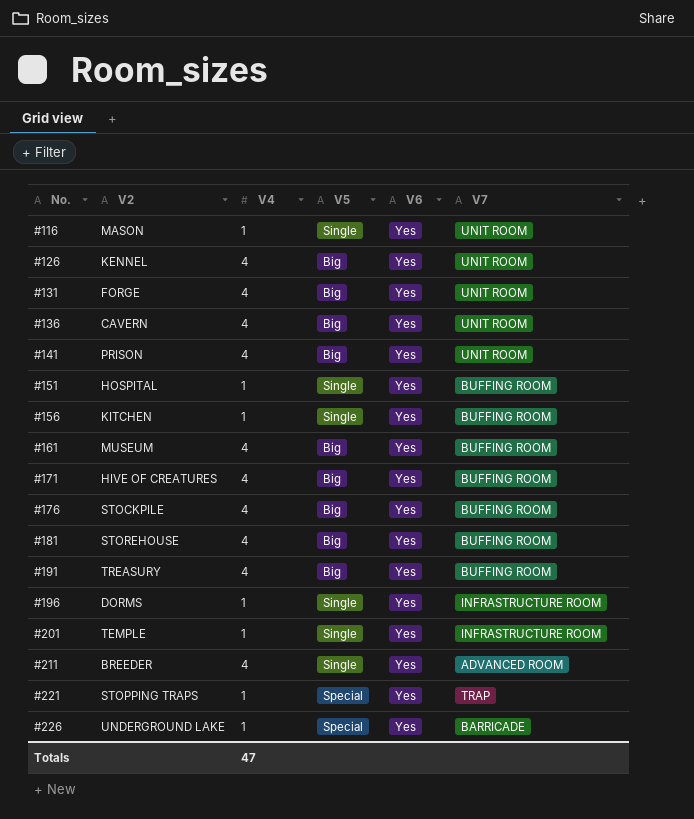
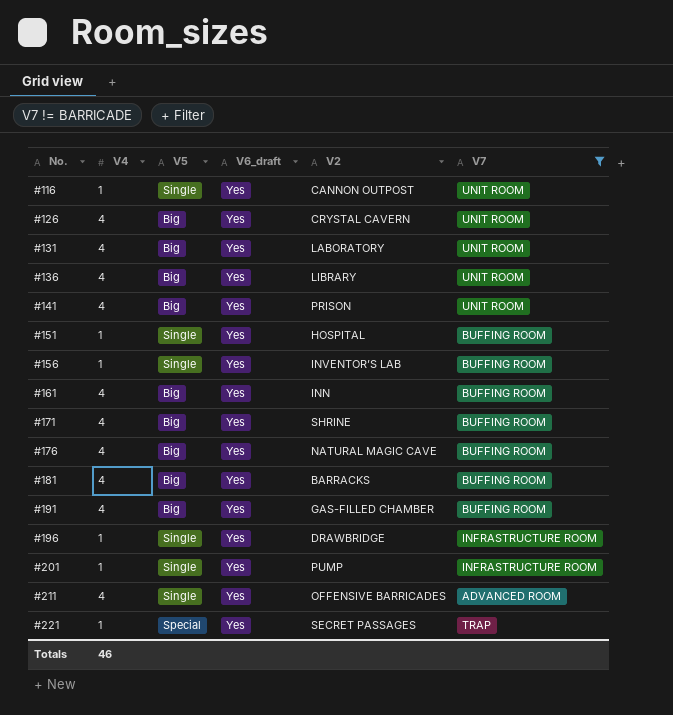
filter: none -> V7 != BARRICADE
column name: V6 -> V6_draft
column V2 | position: 2 -> 5
#116 | V2: MASON -> CANNON OUTPOST
#126 | V2: KENNEL -> CRYSTAL CAVERN
#131 | V2: FORGE -> LABORATORY
#136 | V2: CAVERN -> LIBRARY
#156 | V2: KITCHEN -> INVENTOR’S LAB
#161 | V2: MUSEUM -> INN
#171 | V2: HIVE OF CREATURES -> SHRINE
#176 | V2: STOCKPILE -> NATURAL MAGIC CAVE
#181 | V2: STOREHOUSE -> BARRACKS
#191 | V2: TREASURY -> GAS-FILLED CHAMBER
#196 | V2: DORMS -> DRAWBRIDGE
#201 | V2: TEMPLE -> PUMP
#211 | V2: BREEDER -> OFFENSIVE BARRICADES
#221 | V2: STOPPING TRAPS -> SECRET PASSAGES
Totals | V4: 47 -> 46

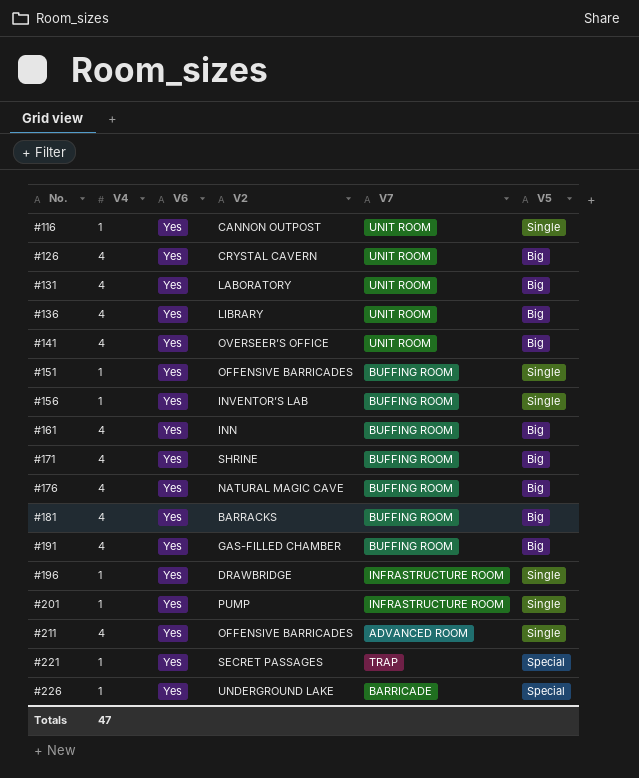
filter: V7 != BARRICADE -> none
column name: V6_draft -> V6
column V5 | position: 3 -> 6
#141 | V2: PRISON -> OVERSEER’S OFFICE
#151 | V2: HOSPITAL -> OFFENSIVE BARRICADES
Totals | V4: 46 -> 47

